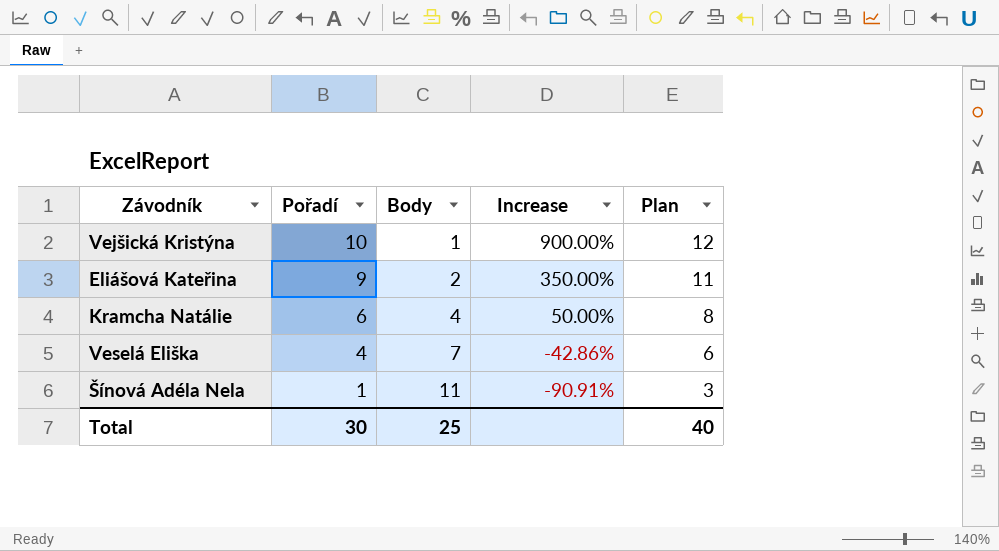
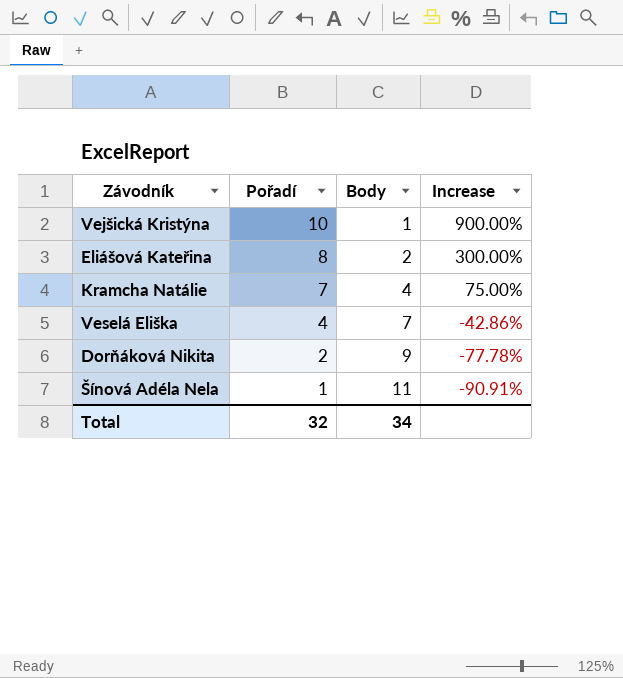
column Plan | formula: [Pořadí] + 2 -> none
Eliášová Kateřina | Pořadí: 9 -> 8
Eliášová Kateřina | Increase: 350.00% -> 300.00%
Kramcha Natálie | Pořadí: 6 -> 7
Kramcha Natálie | Increase: 50.00% -> 75.00%
row Dorňáková Nikita: none -> 2 | 9 | -77.78%
Total | Pořadí: 30 -> 32
Total | Body: 25 -> 34

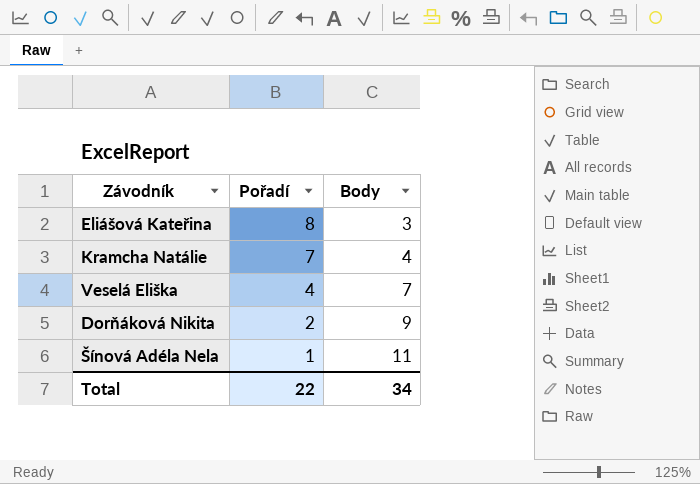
column Increase | formula: ([Pořadí] - [Body]) / [Body] -> none
row Vejšická Kristýna: 10 | 1 | 900.00% -> none
Eliášová Kateřina | Body: 2 -> 3
Total | Pořadí: 32 -> 22

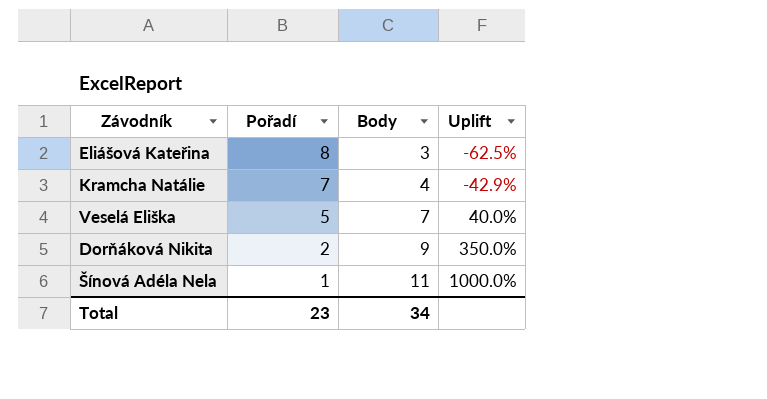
column Uplift | formula: none -> ([Body] - [Pořadí]) / [Pořadí]
Veselá Eliška | Pořadí: 4 -> 5
Total | Pořadí: 22 -> 23

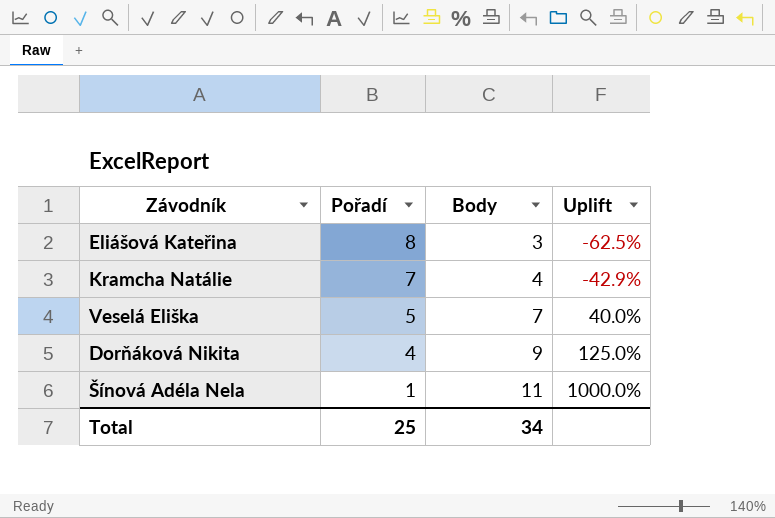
Dorňáková Nikita | Pořadí: 2 -> 4
Dorňáková Nikita | Uplift: 350.0% -> 125.0%
Total | Pořadí: 23 -> 25

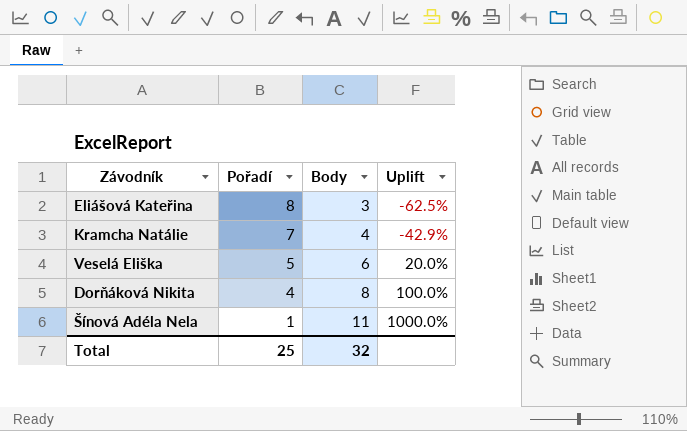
Veselá Eliška | Body: 7 -> 6
Veselá Eliška | Uplift: 40.0% -> 20.0%
Dorňáková Nikita | Body: 9 -> 8
Dorňáková Nikita | Uplift: 125.0% -> 100.0%
Total | Body: 34 -> 32

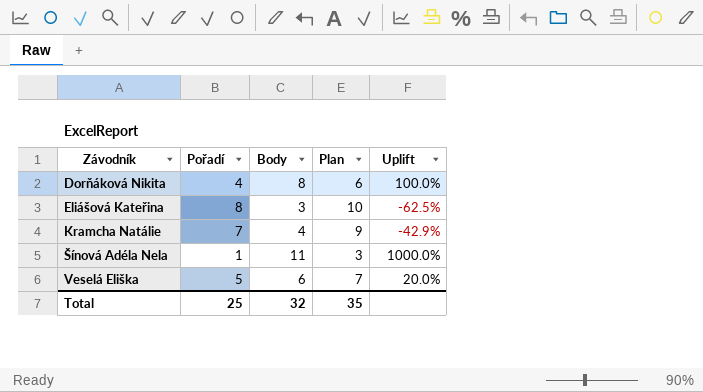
row order: Pořadí descending -> Závodník ascending
column Plan | formula: none -> [Pořadí] + 2

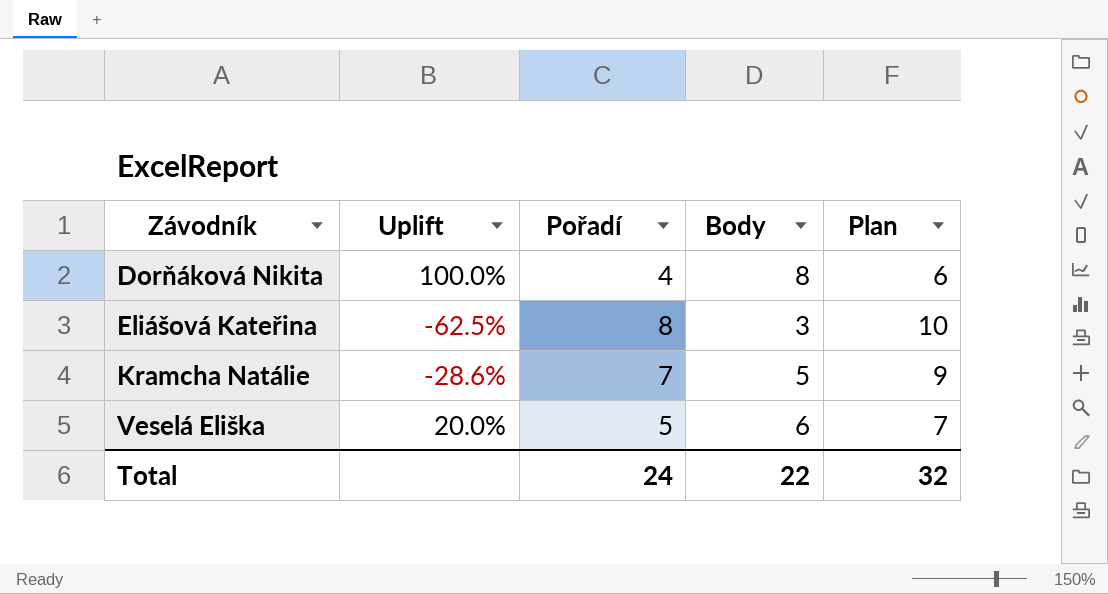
column Uplift | position: 5 -> 2
row Šínová Adéla Nela: 1 | 11 | 3 | 1000.0% -> none
Kramcha Natálie | Uplift: -42.9% -> -28.6%
Kramcha Natálie | Body: 4 -> 5
Total | Pořadí: 25 -> 24
Total | Body: 32 -> 22
Total | Plan: 35 -> 32

